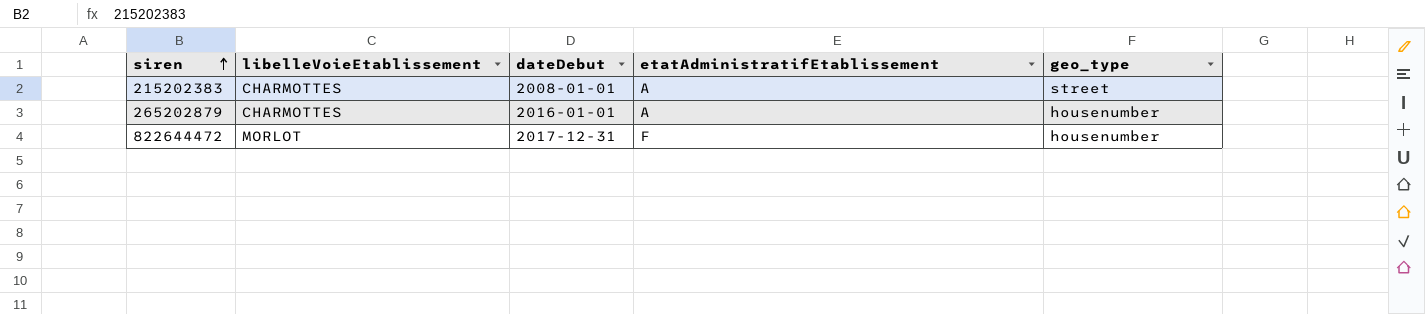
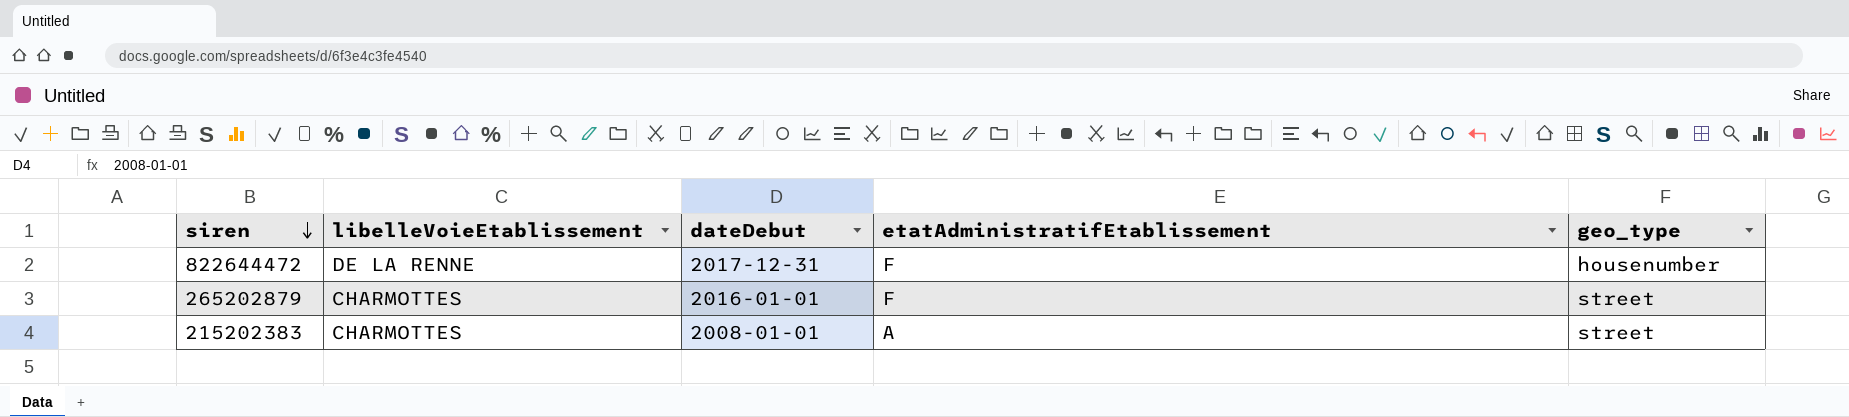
row order: siren ascending -> siren descending
822644472 | libelleVoieEtablissement: MORLOT -> DE LA RENNE
265202879 | etatAdministratifEtablissement: A -> F
265202879 | geo_type: housenumber -> street

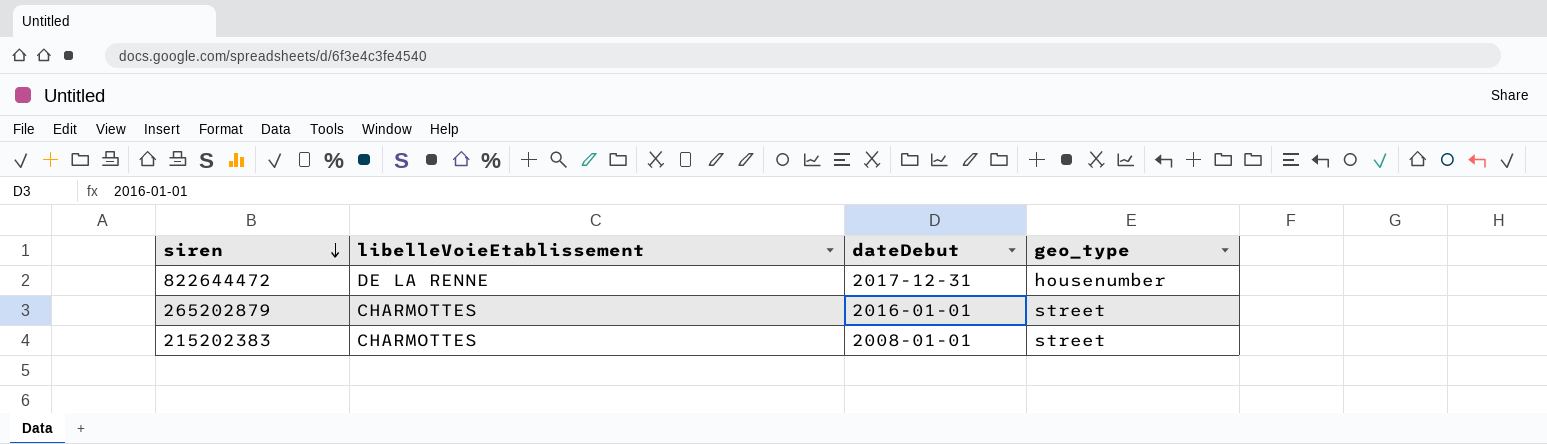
column etatAdministratifEtablissement | position: 4 -> none

